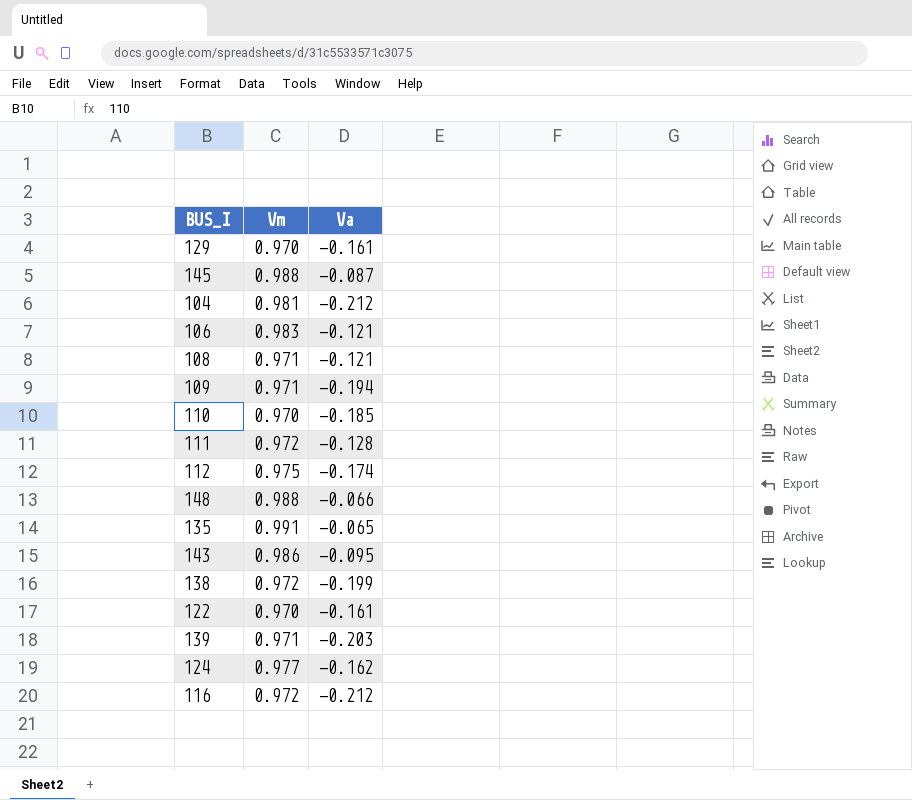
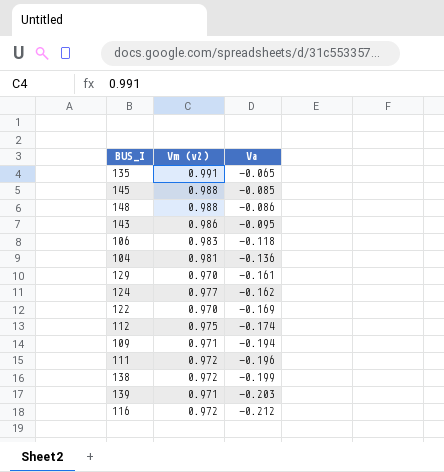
row order: none -> Va descending
column name: Vm -> Vm (v2)
row 108: 0.971 | -0.121 -> none
row 110: 0.970 | -0.185 -> none
145 | Va: -0.087 -> -0.085
148 | Va: -0.066 -> -0.086
106 | Va: -0.121 -> -0.118
104 | Va: -0.212 -> -0.136
122 | Va: -0.161 -> -0.169
111 | Va: -0.128 -> -0.196

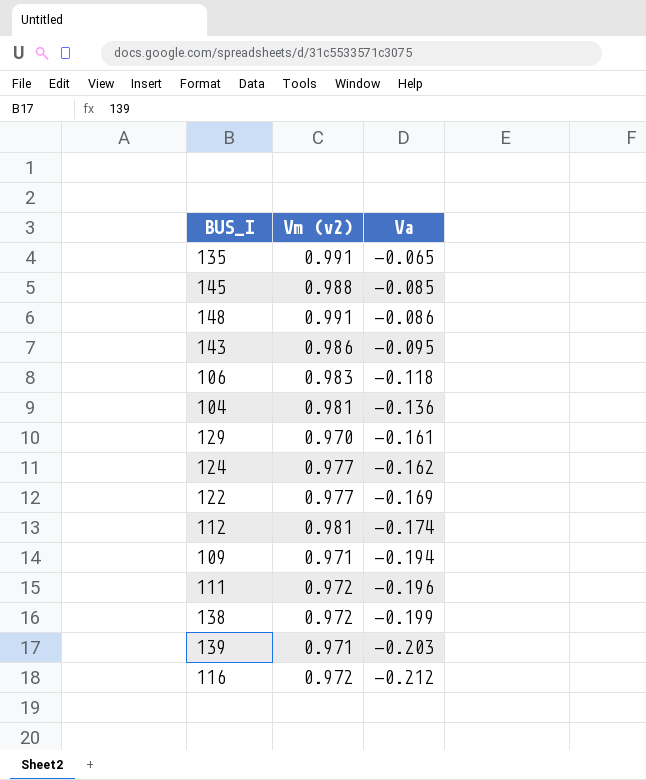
148 | Vm (v2): 0.988 -> 0.991
122 | Vm (v2): 0.970 -> 0.977
112 | Vm (v2): 0.975 -> 0.981

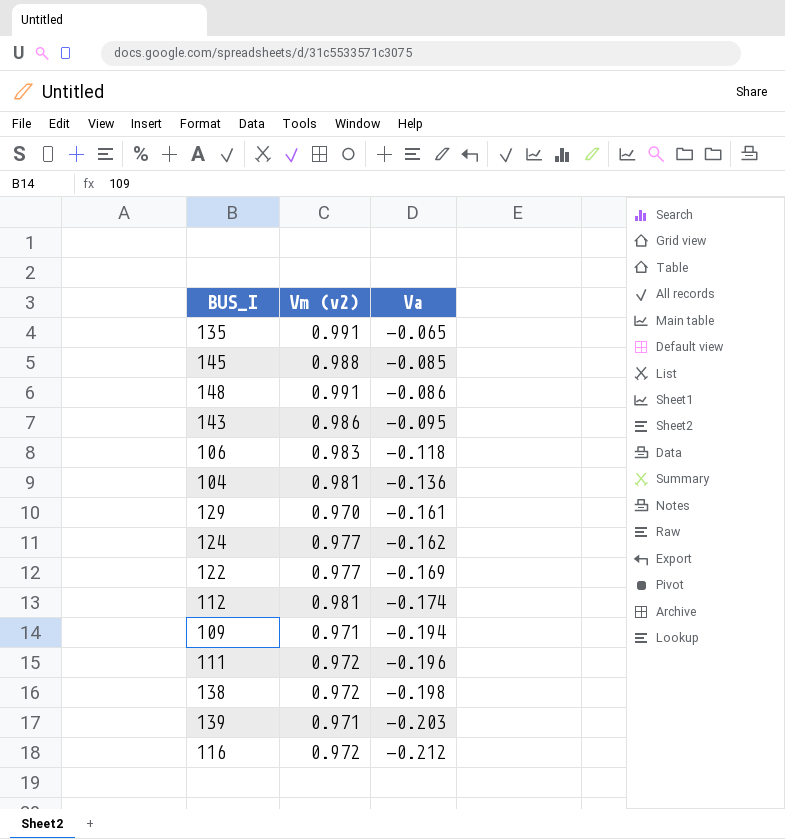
138 | Va: -0.199 -> -0.198

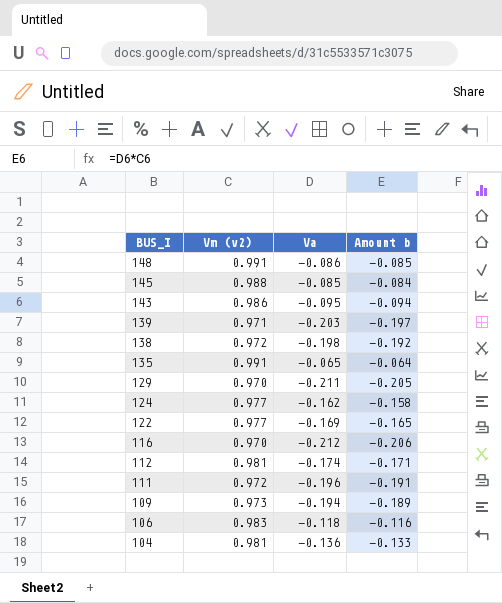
row order: Va descending -> BUS_I descending
column Amount b | formula: none -> [Vm (v2)] * [Va]
129 | Va: -0.161 -> -0.211
116 | Vm (v2): 0.972 -> 0.970
109 | Vm (v2): 0.971 -> 0.973

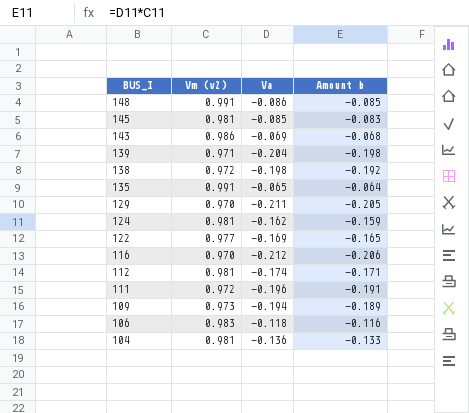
145 | Vm (v2): 0.988 -> 0.981
145 | Amount b: -0.084 -> -0.083
143 | Va: -0.095 -> -0.069
143 | Amount b: -0.094 -> -0.068
139 | Va: -0.203 -> -0.204
139 | Amount b: -0.197 -> -0.198
124 | Vm (v2): 0.977 -> 0.981
124 | Amount b: -0.158 -> -0.159

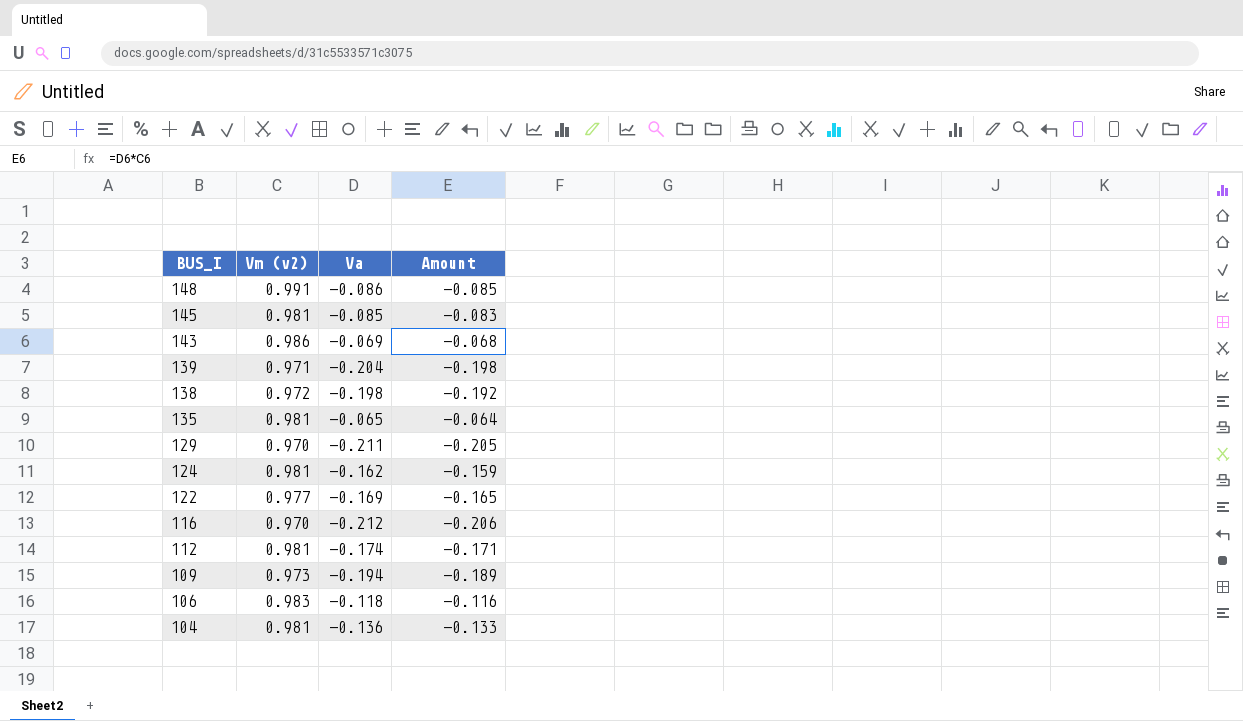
column name: Amount b -> Amount
row 111: 0.972 | -0.196 | -0.191 -> none
135 | Vm (v2): 0.991 -> 0.981

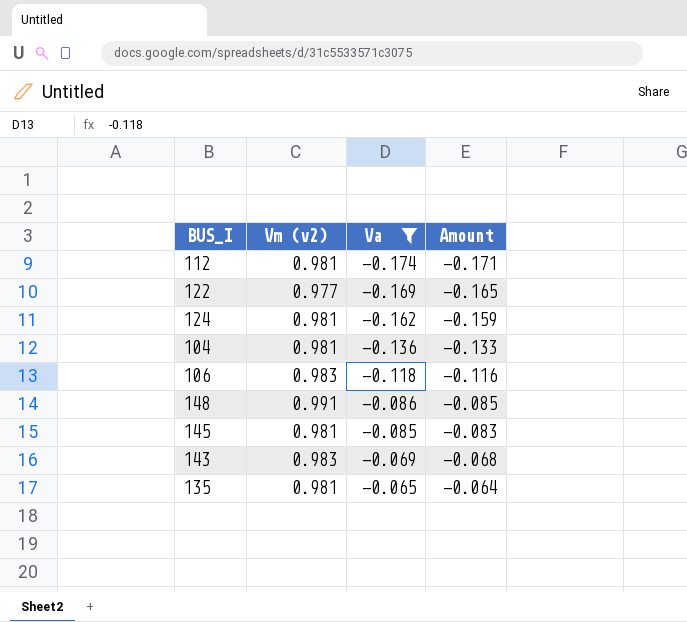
filter: none -> Va >= -0.174
row order: BUS_I descending -> Va ascending
143 | Vm (v2): 0.986 -> 0.983

